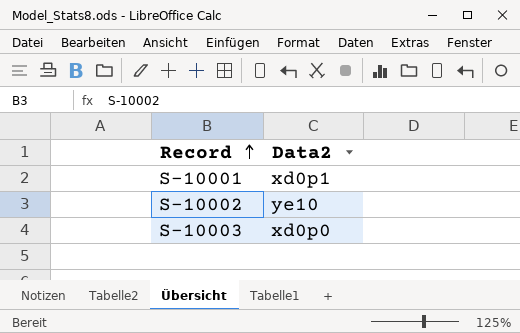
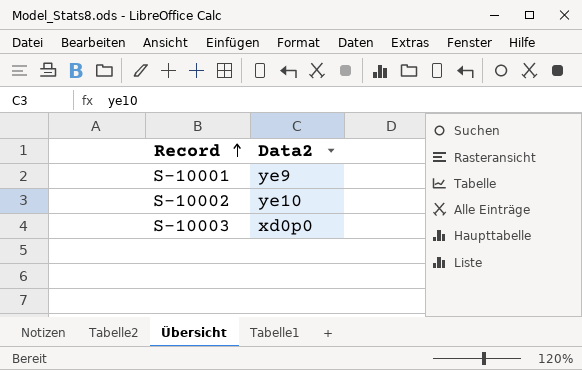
S-10001 | Data2: xd0p1 -> ye9

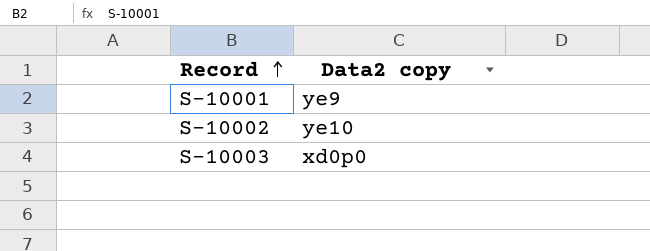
column name: Data2 -> Data2 copy

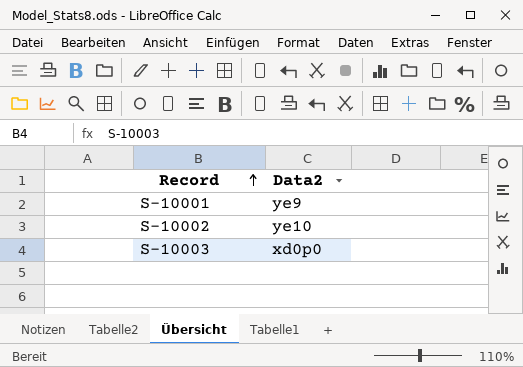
column name: Data2 copy -> Data2

